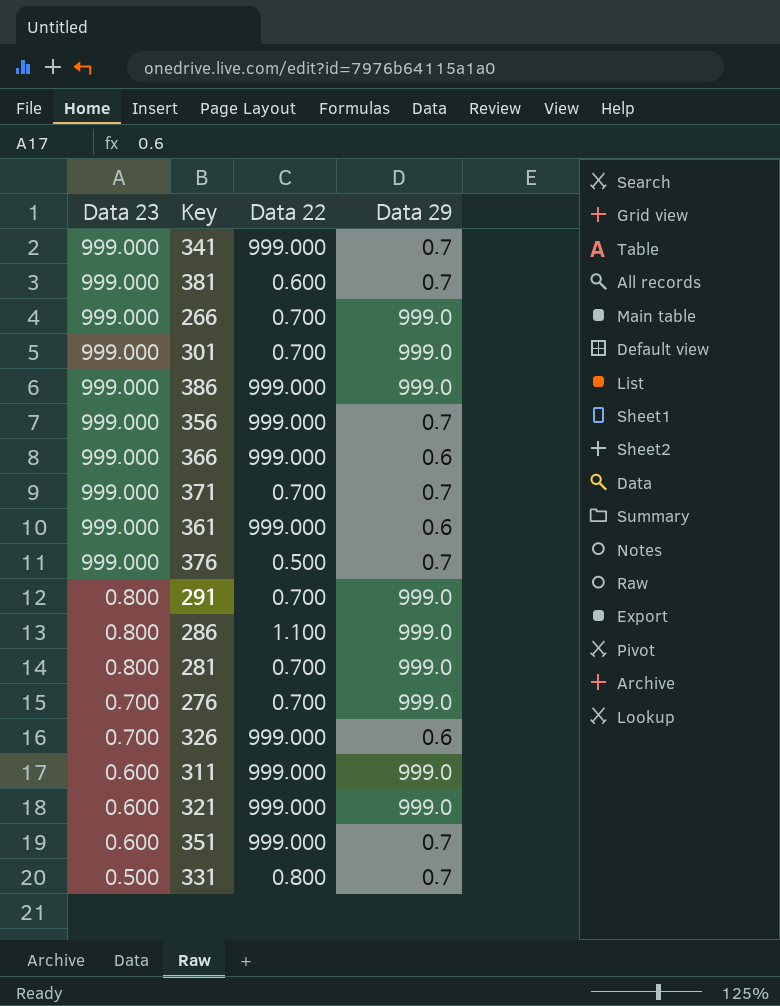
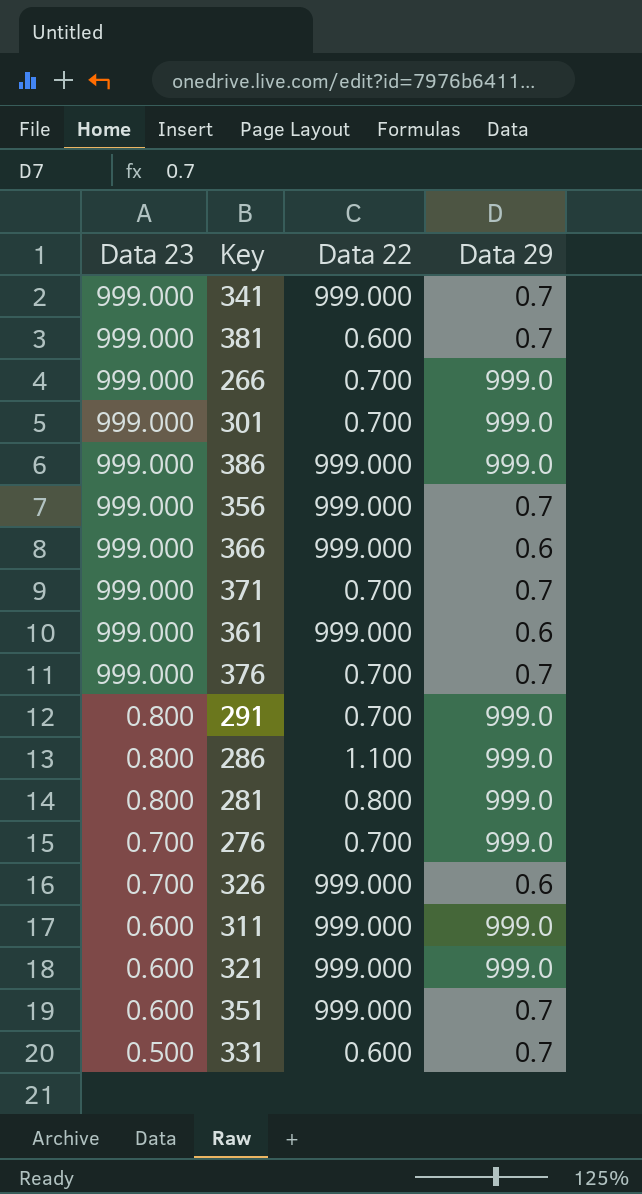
376 | Data 22: 0.500 -> 0.700
281 | Data 22: 0.700 -> 0.800
331 | Data 22: 0.800 -> 0.600

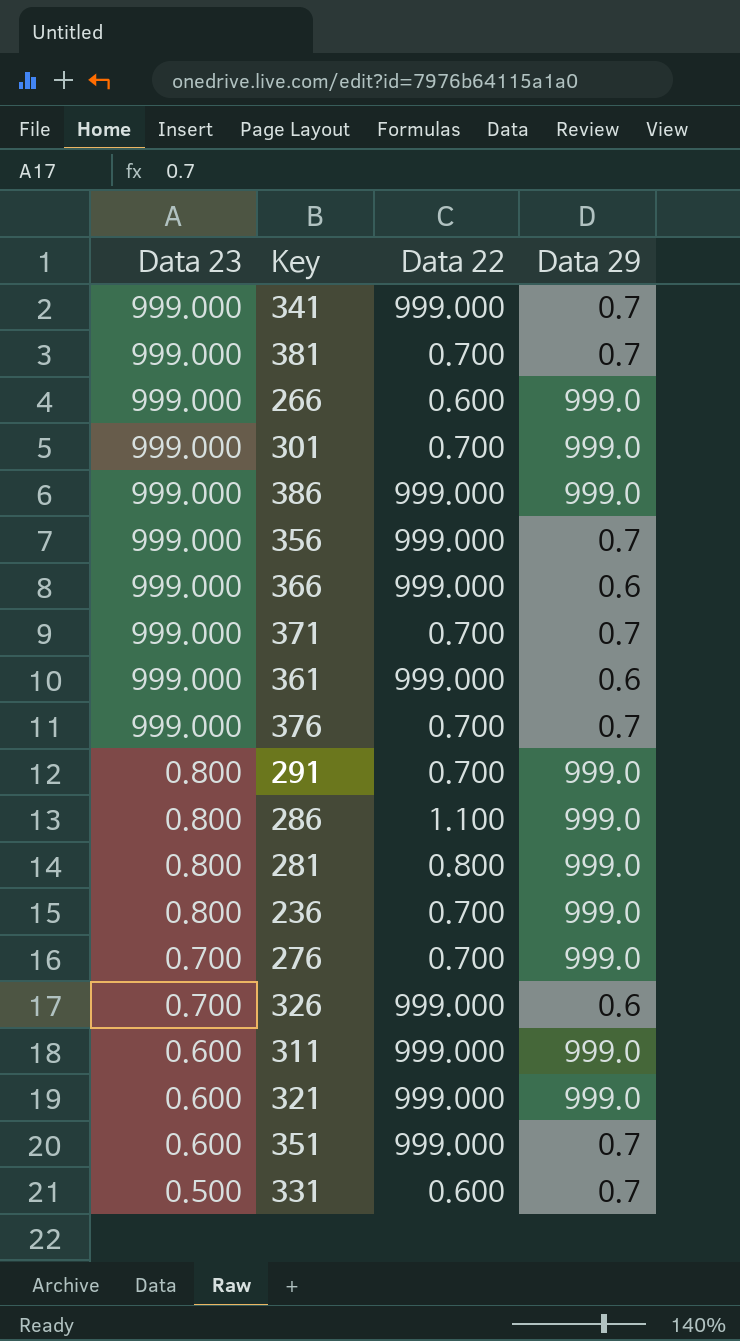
381 | Data 22: 0.600 -> 0.700
266 | Data 22: 0.700 -> 0.600
row 236: none -> 0.800 | 0.700 | 999.0

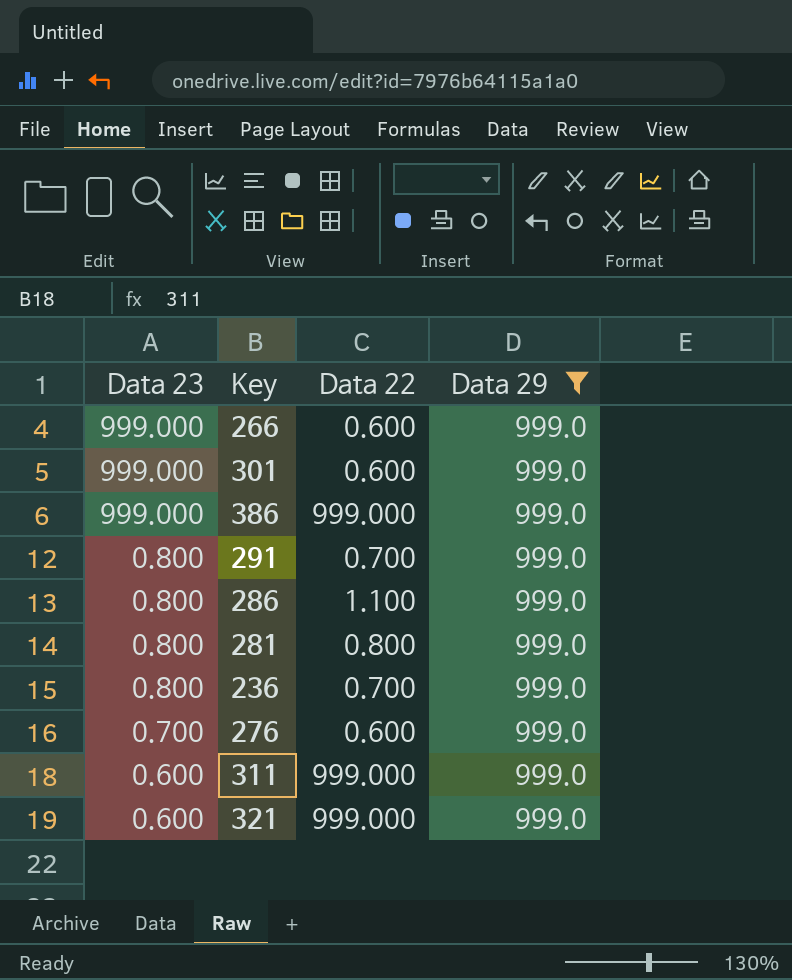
filter: none -> Data 29 = 999.0
301 | Data 22: 0.700 -> 0.600
276 | Data 22: 0.700 -> 0.600

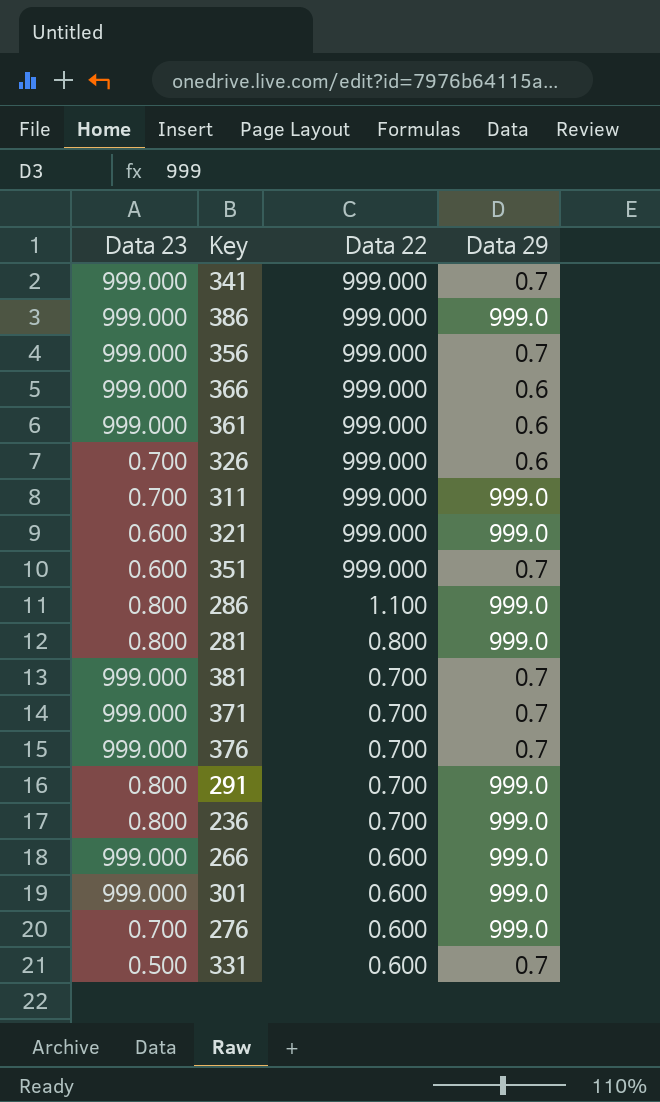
filter: Data 29 = 999.0 -> none
row order: Data 23 descending -> Data 22 descending
311 | Data 23: 0.600 -> 0.700

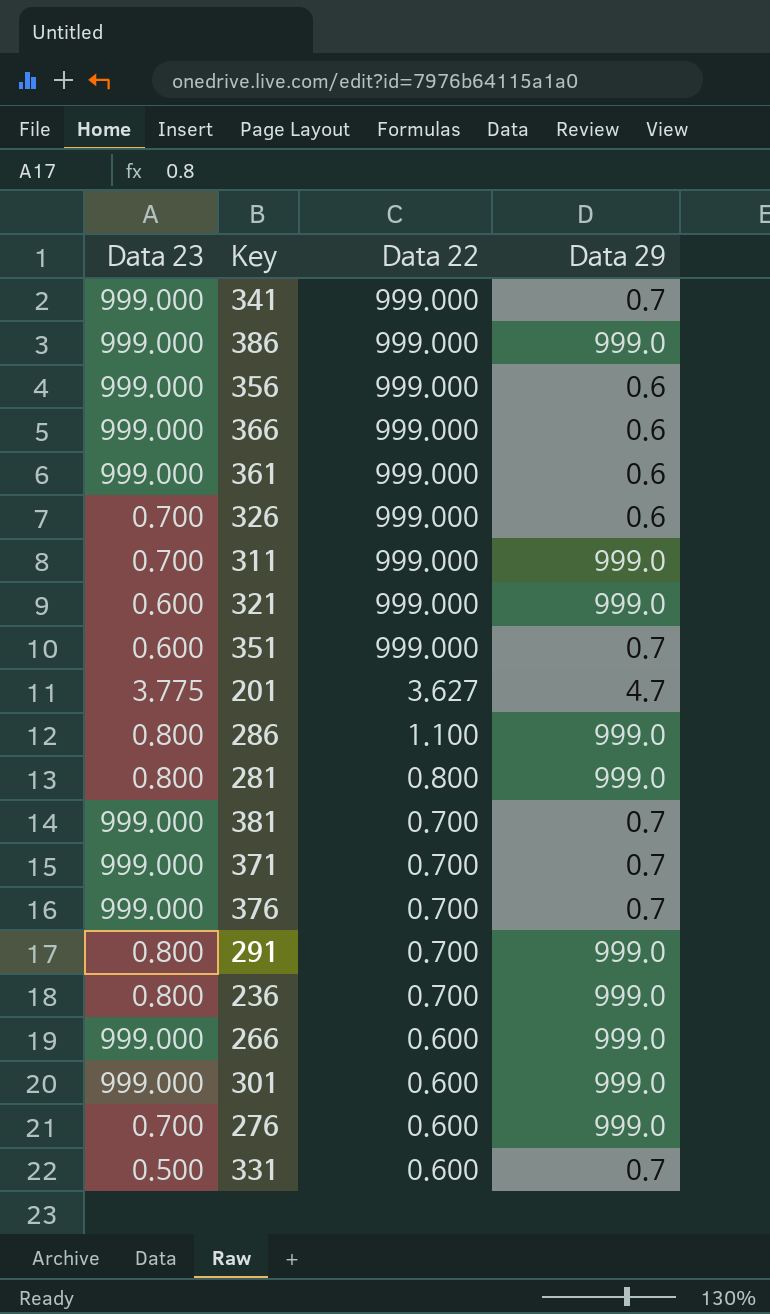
356 | Data 29: 0.7 -> 0.6
row 201: none -> 3.775 | 3.627 | 4.7

